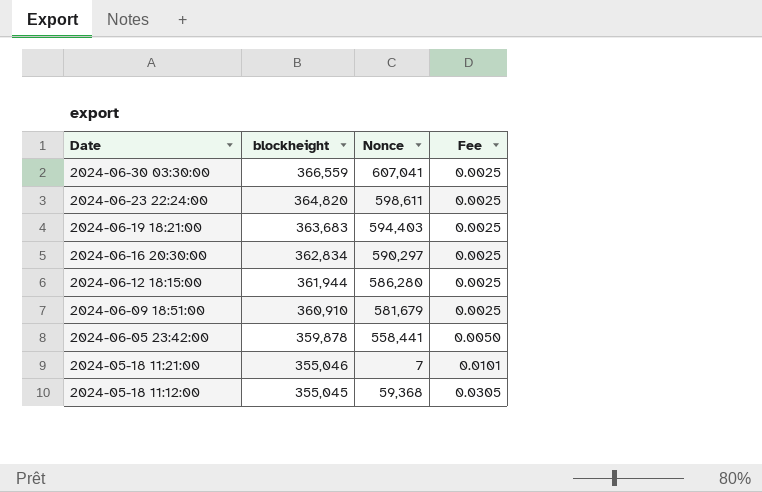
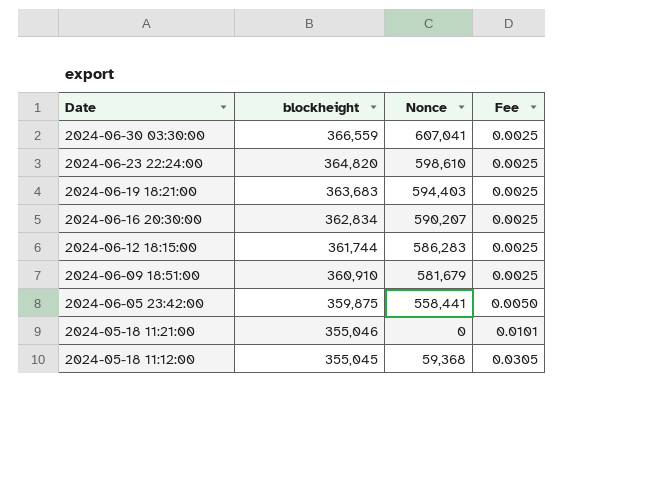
2024-06-23 22:24:00 | Nonce: 598,611 -> 598,610
2024-06-16 20:30:00 | Nonce: 590,297 -> 590,207
2024-06-12 18:15:00 | blockheight: 361,944 -> 361,744
2024-06-12 18:15:00 | Nonce: 586,280 -> 586,283
2024-06-05 23:42:00 | blockheight: 359,878 -> 359,875
2024-05-18 11:21:00 | Nonce: 7 -> 0

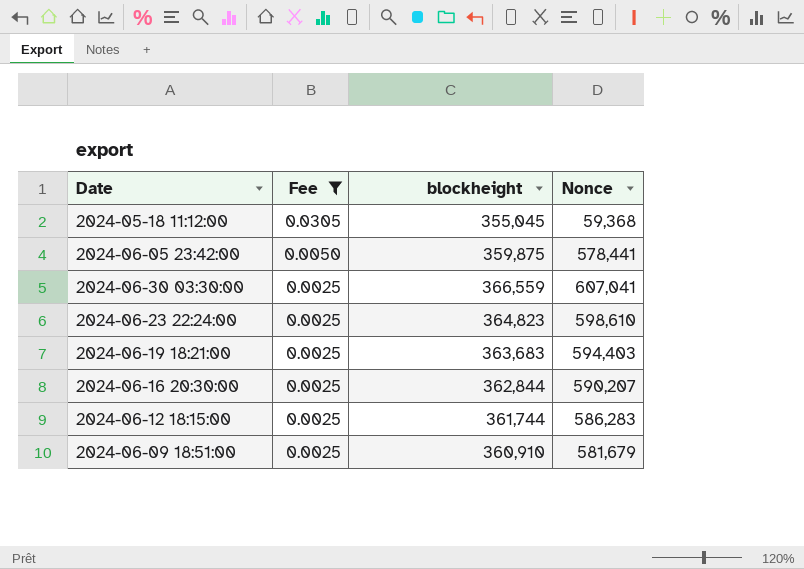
filter: none -> Fee != 0.0101
row order: Date descending -> Fee descending
column Fee | position: 4 -> 2
2024-06-05 23:42:00 | Nonce: 558,441 -> 578,441
2024-06-23 22:24:00 | blockheight: 364,820 -> 364,823
2024-06-16 20:30:00 | blockheight: 362,834 -> 362,844

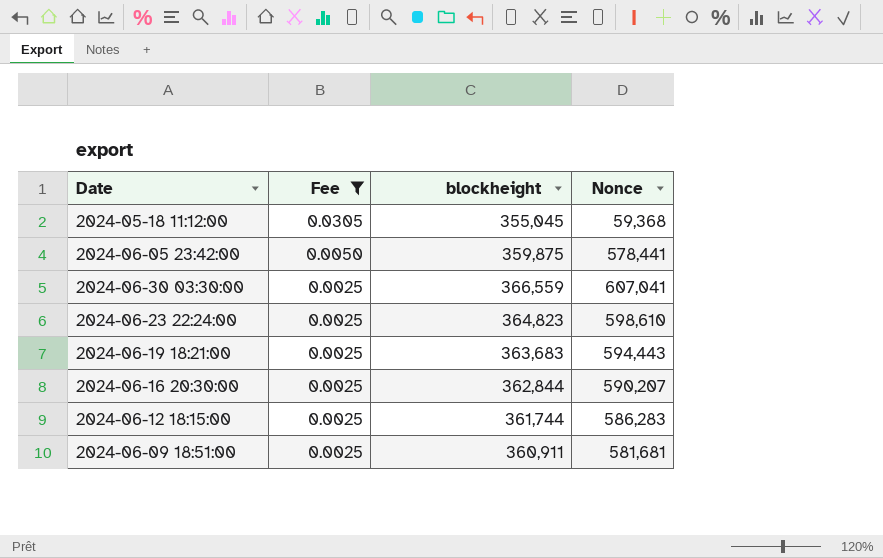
2024-06-19 18:21:00 | Nonce: 594,403 -> 594,443
2024-06-09 18:51:00 | blockheight: 360,910 -> 360,911
2024-06-09 18:51:00 | Nonce: 581,679 -> 581,681

